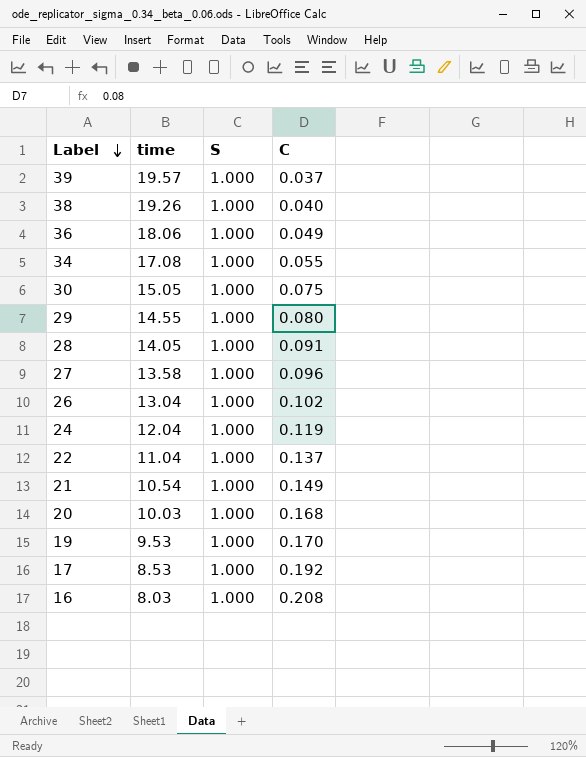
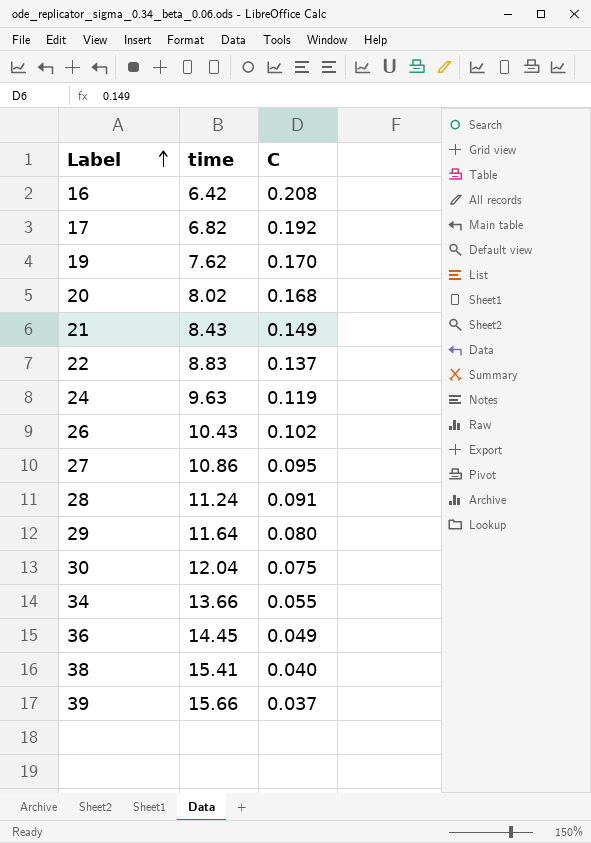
row order: Label descending -> Label ascending
column S | position: 3 -> none
16 | time: 8.03 -> 6.42
17 | time: 8.53 -> 6.82
19 | time: 9.53 -> 7.62
20 | time: 10.03 -> 8.02
21 | time: 10.54 -> 8.43
22 | time: 11.04 -> 8.83
24 | time: 12.04 -> 9.63
26 | time: 13.04 -> 10.43
27 | time: 13.58 -> 10.86
27 | C: 0.096 -> 0.095
28 | time: 14.05 -> 11.24
29 | time: 14.55 -> 11.64
30 | time: 15.05 -> 12.04
34 | time: 17.08 -> 13.66
36 | time: 18.06 -> 14.45
38 | time: 19.26 -> 15.41
39 | time: 19.57 -> 15.66

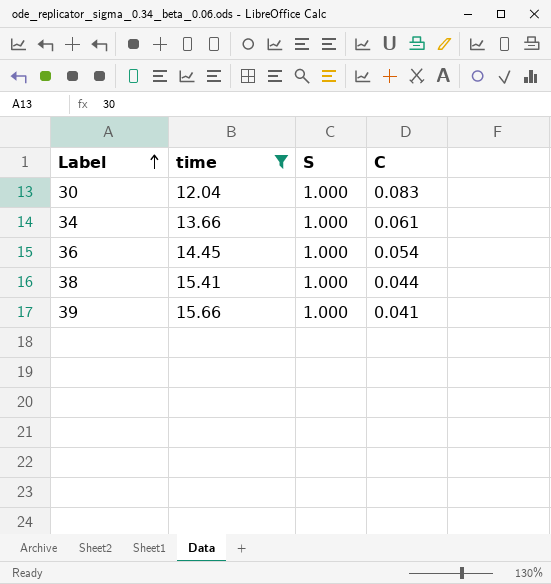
filter: none -> time >= 12.04
column S | position: none -> 3
30 | C: 0.075 -> 0.083
34 | C: 0.055 -> 0.061
36 | C: 0.049 -> 0.054
38 | C: 0.040 -> 0.044
39 | C: 0.037 -> 0.041

